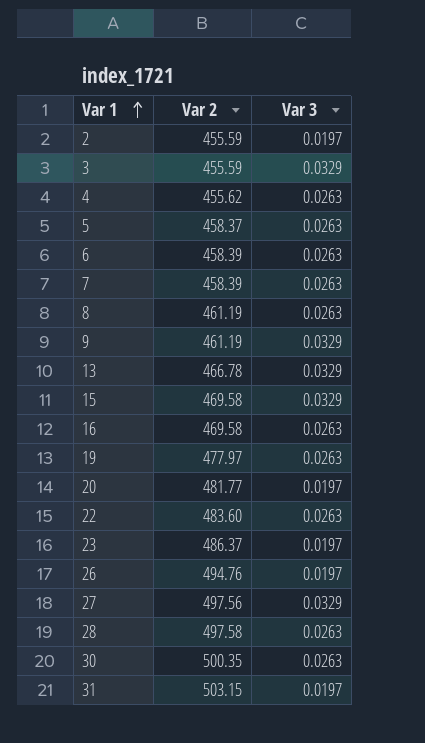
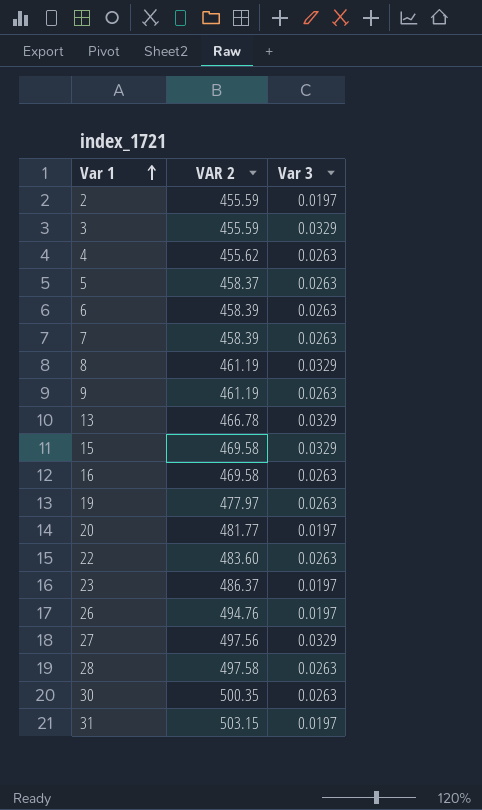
column name: Var 2 -> VAR 2
8 | Var 3: 0.0263 -> 0.0329
9 | Var 3: 0.0329 -> 0.0263

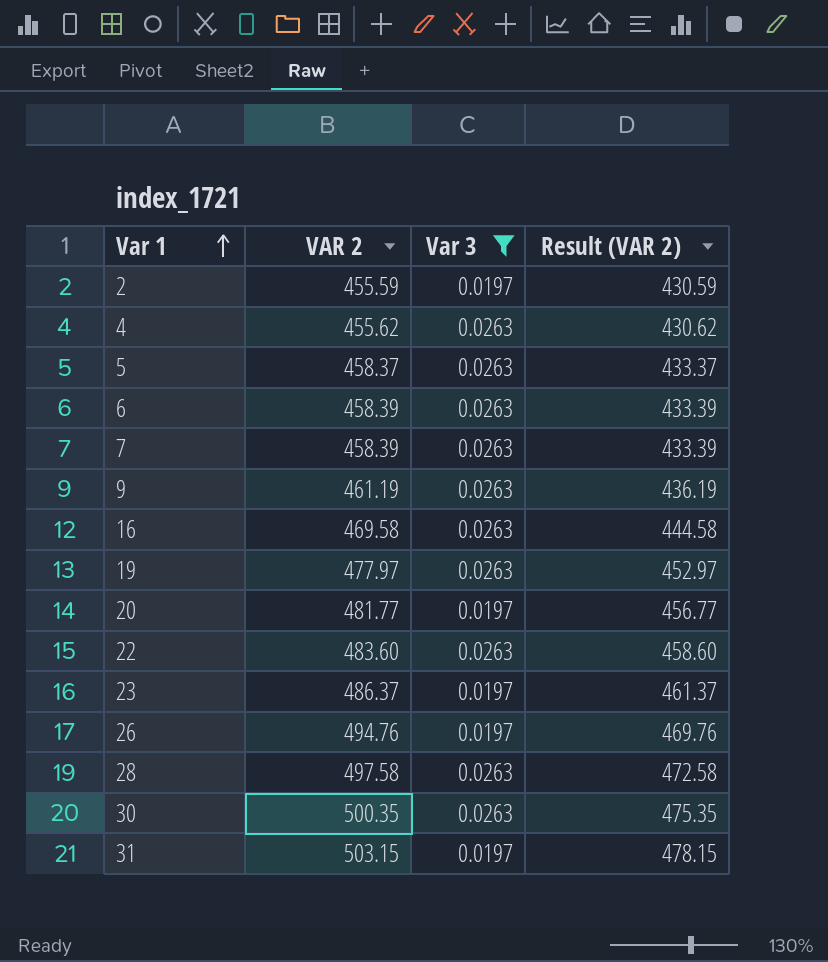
filter: none -> Var 3 != 0.0329
column Result (VAR 2) | formula: none -> [VAR 2] - 25

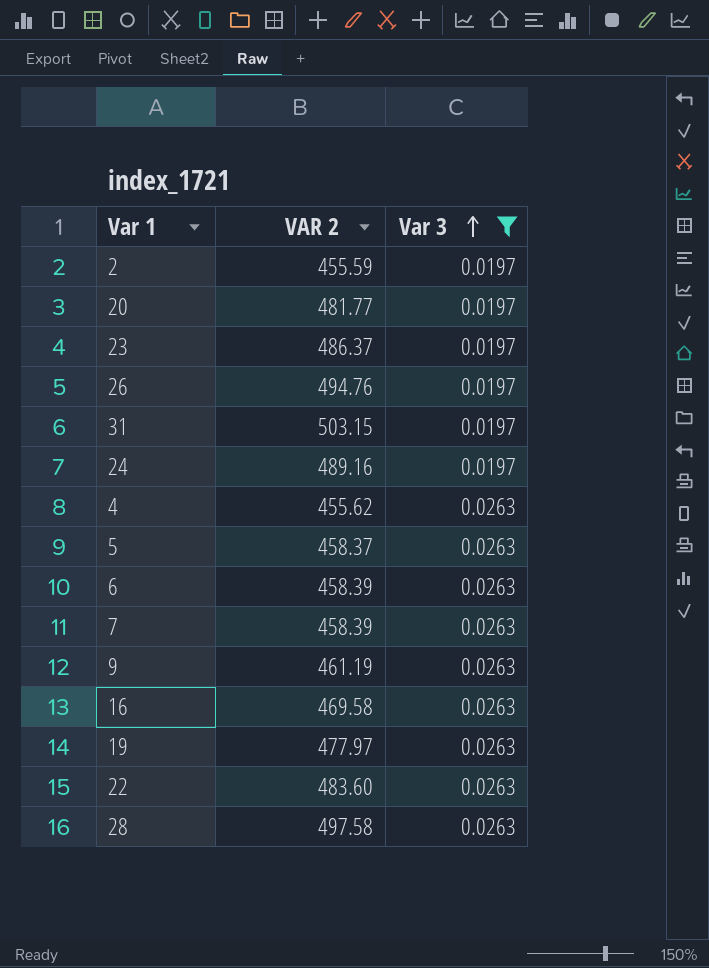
row order: Var 1 ascending -> Var 3 ascending
column Result (VAR 2) | formula: [VAR 2] - 25 -> none
row 30: 500.35 | 0.0263 | 475.35 -> none
row 24: none -> 489.16 | 0.0197

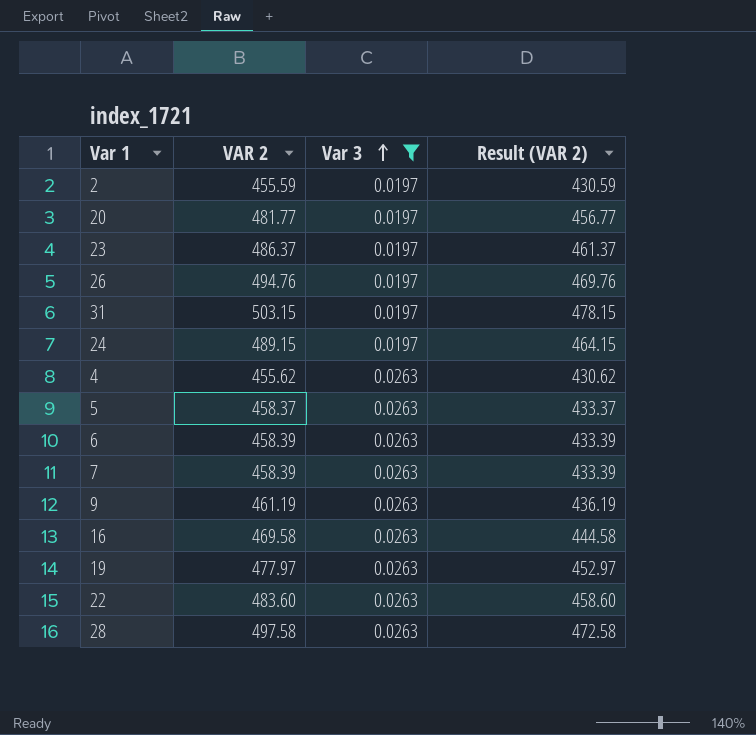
column Result (VAR 2) | formula: none -> [VAR 2] - 25
24 | VAR 2: 489.16 -> 489.15

